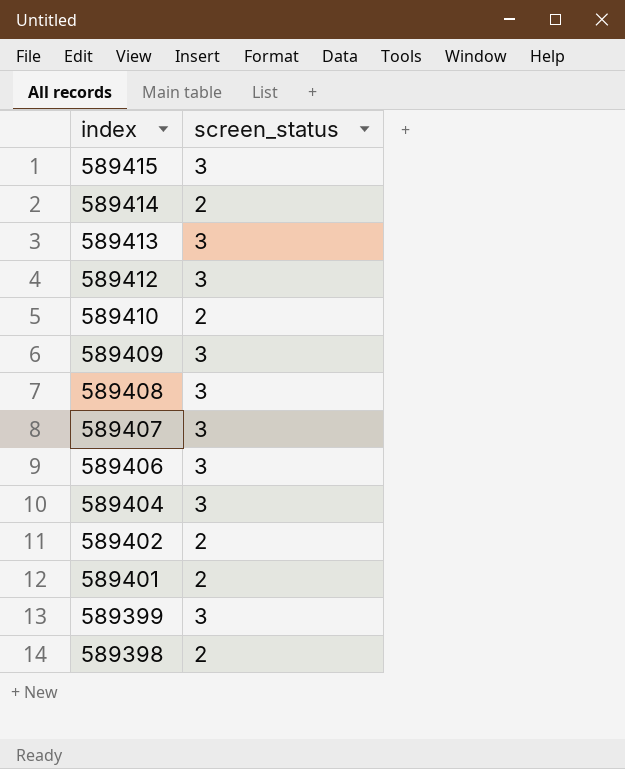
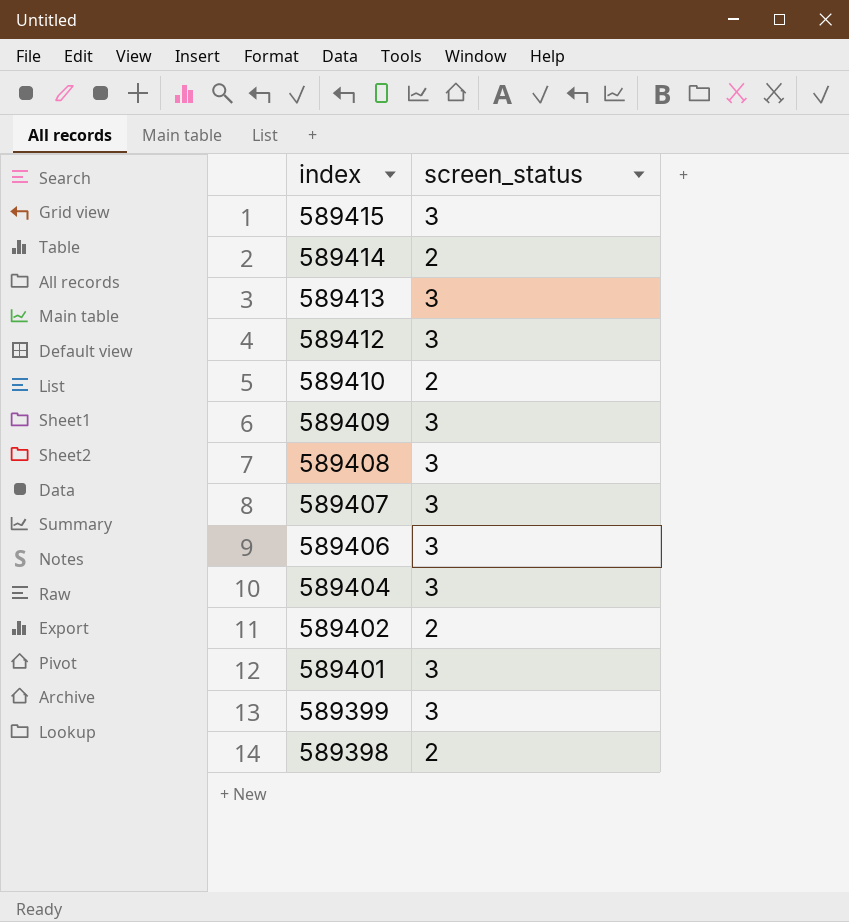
589401 | screen_status: 2 -> 3

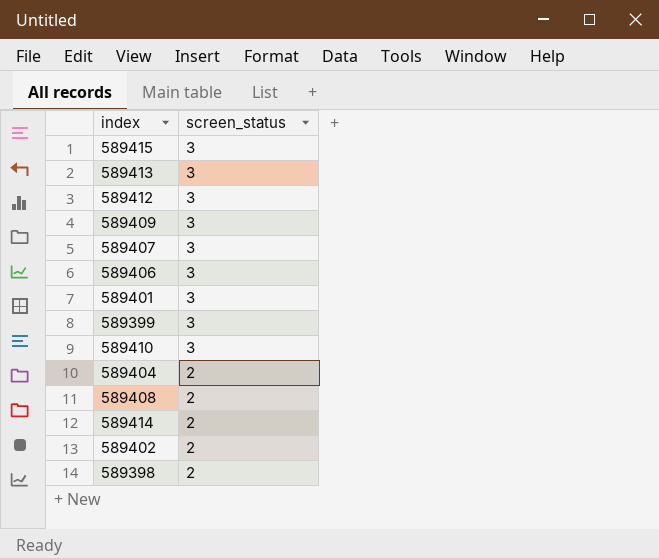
row order: index descending -> screen_status descending
589410 | screen_status: 2 -> 3
589404 | screen_status: 3 -> 2
589408 | screen_status: 3 -> 2

